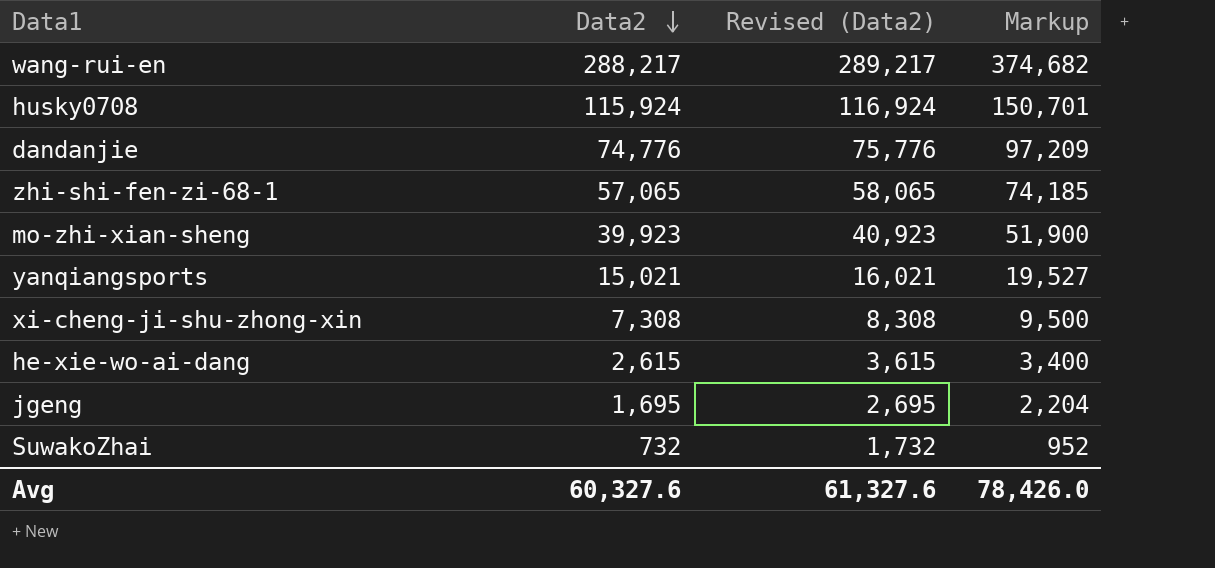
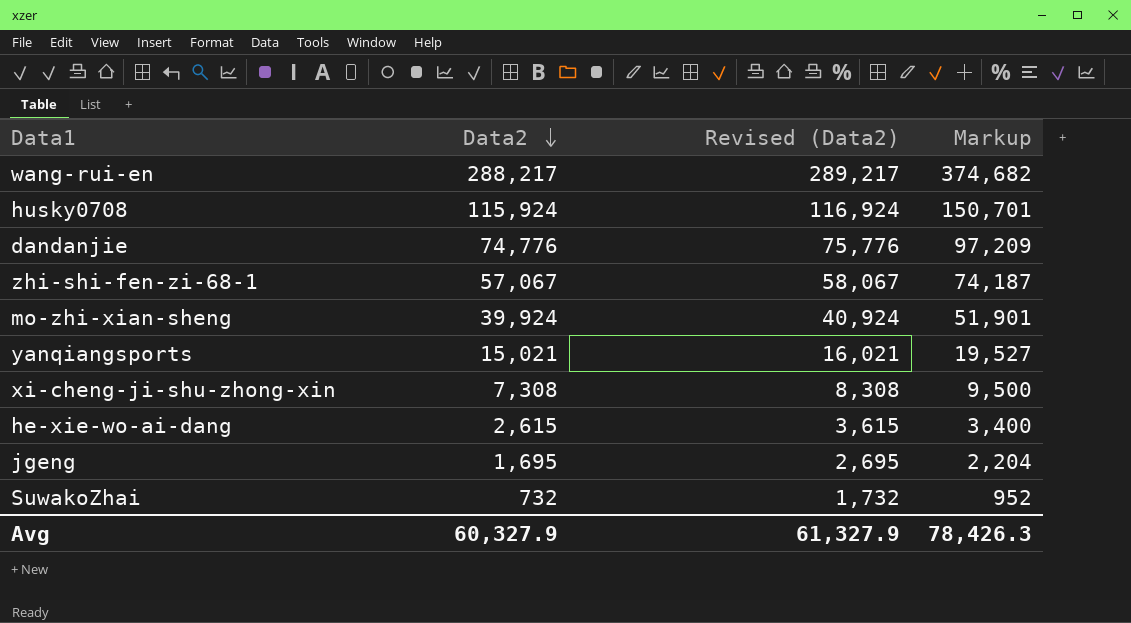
zhi-shi-fen-zi-68-1 | Data2: 57,065 -> 57,067
zhi-shi-fen-zi-68-1 | Revised (Data2): 58,065 -> 58,067
zhi-shi-fen-zi-68-1 | Markup: 74,185 -> 74,187
mo-zhi-xian-sheng | Data2: 39,923 -> 39,924
mo-zhi-xian-sheng | Revised (Data2): 40,923 -> 40,924
mo-zhi-xian-sheng | Markup: 51,900 -> 51,901
Avg | Data2: 60,327.6 -> 60,327.9
Avg | Revised (Data2): 61,327.6 -> 61,327.9
Avg | Markup: 78,426.0 -> 78,426.3

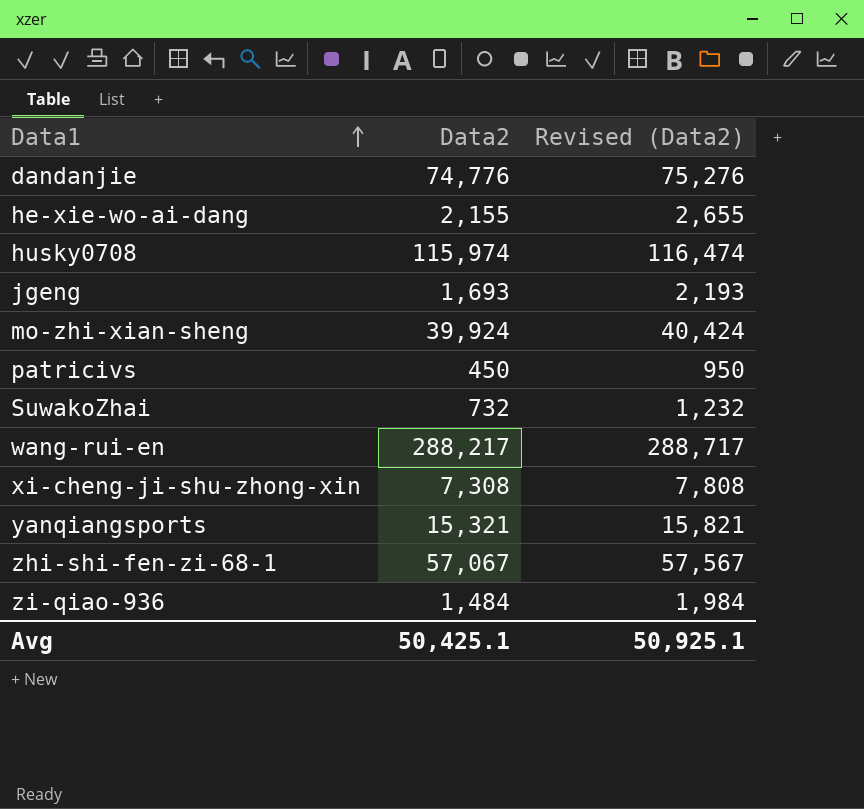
row order: Data2 descending -> Data1 ascending
column Markup | formula: [Data2] * 1.3 -> none
column Revised (Data2) | formula: [Data2] + 1000 -> [Data2] + 500
he-xie-wo-ai-dang | Data2: 2,615 -> 2,155
husky0708 | Data2: 115,924 -> 115,974
jgeng | Data2: 1,695 -> 1,693
row patricivs: none -> 450 | 950
yanqiangsports | Data2: 15,021 -> 15,321
row zi-qiao-936: none -> 1,484 | 1,984
Avg | Data2: 60,327.9 -> 50,425.1
Avg | Revised (Data2): 61,327.9 -> 50,925.1

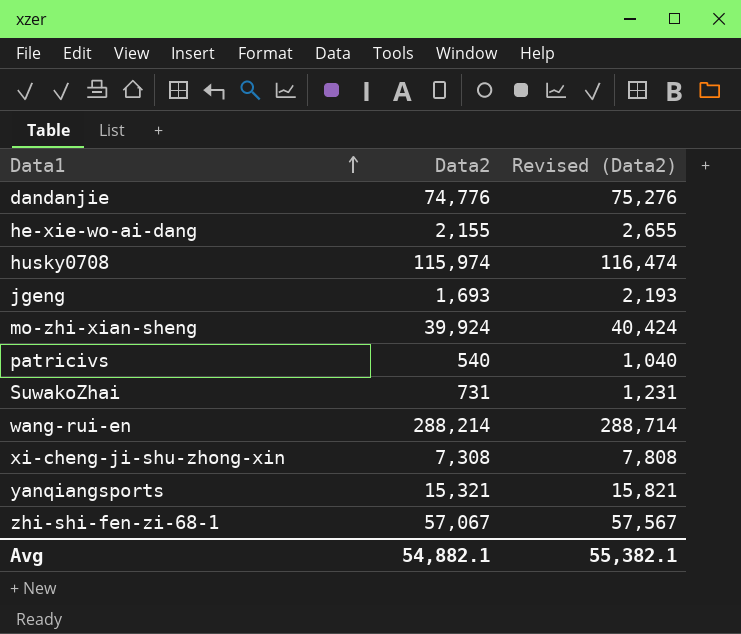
row zi-qiao-936: 1,484 | 1,984 -> none
patricivs | Data2: 450 -> 540
patricivs | Revised (Data2): 950 -> 1,040
SuwakoZhai | Data2: 732 -> 731
SuwakoZhai | Revised (Data2): 1,232 -> 1,231
wang-rui-en | Data2: 288,217 -> 288,214
wang-rui-en | Revised (Data2): 288,717 -> 288,714
Avg | Data2: 50,425.1 -> 54,882.1
Avg | Revised (Data2): 50,925.1 -> 55,382.1

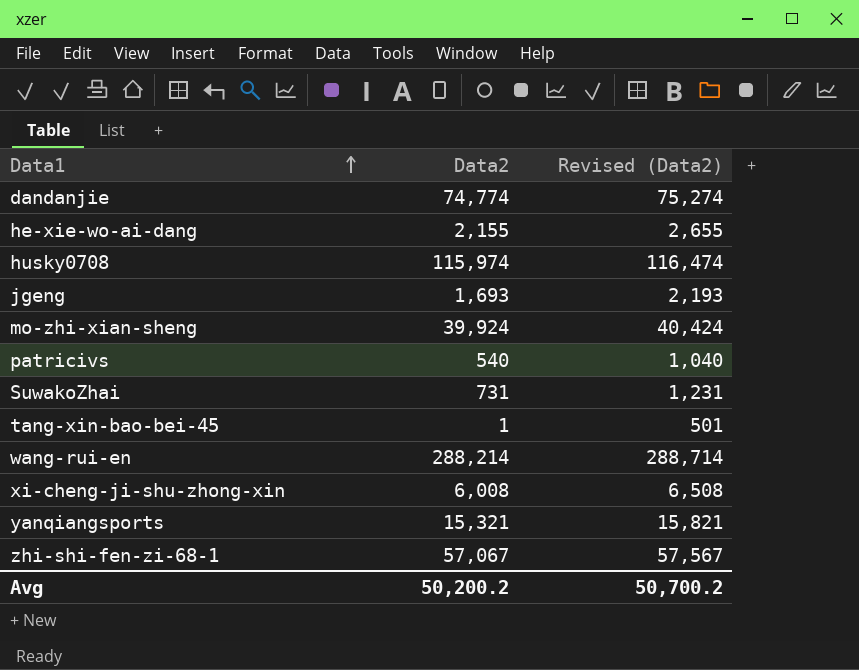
dandanjie | Data2: 74,776 -> 74,774
dandanjie | Revised (Data2): 75,276 -> 75,274
row tang-xin-bao-bei-45: none -> 1 | 501
xi-cheng-ji-shu-zhong-xin | Data2: 7,308 -> 6,008
xi-cheng-ji-shu-zhong-xin | Revised (Data2): 7,808 -> 6,508
Avg | Data2: 54,882.1 -> 50,200.2
Avg | Revised (Data2): 55,382.1 -> 50,700.2

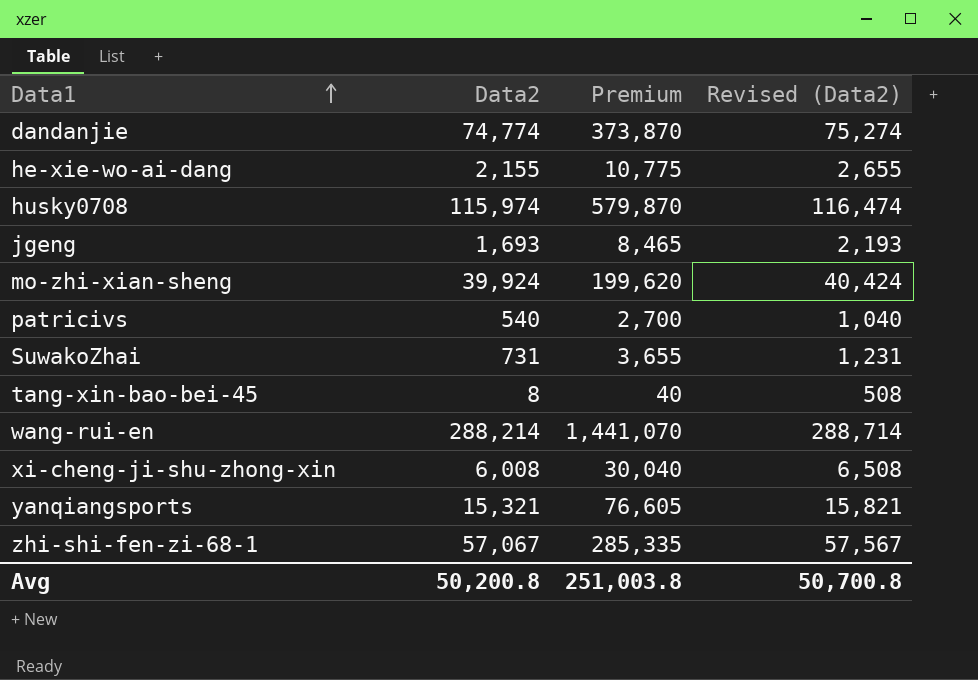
column Premium | formula: none -> [Data2] * 5
tang-xin-bao-bei-45 | Data2: 1 -> 8
tang-xin-bao-bei-45 | Revised (Data2): 501 -> 508
Avg | Data2: 50,200.2 -> 50,200.8
Avg | Revised (Data2): 50,700.2 -> 50,700.8

